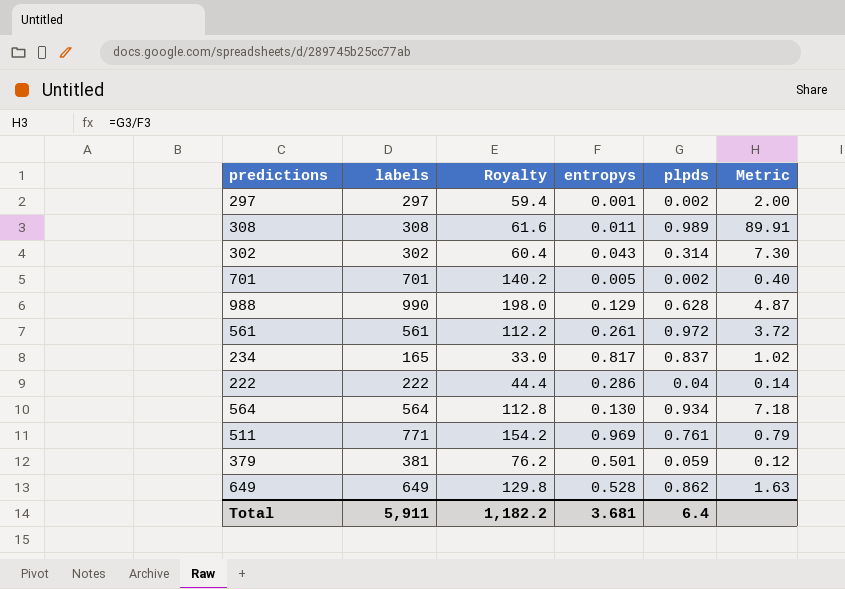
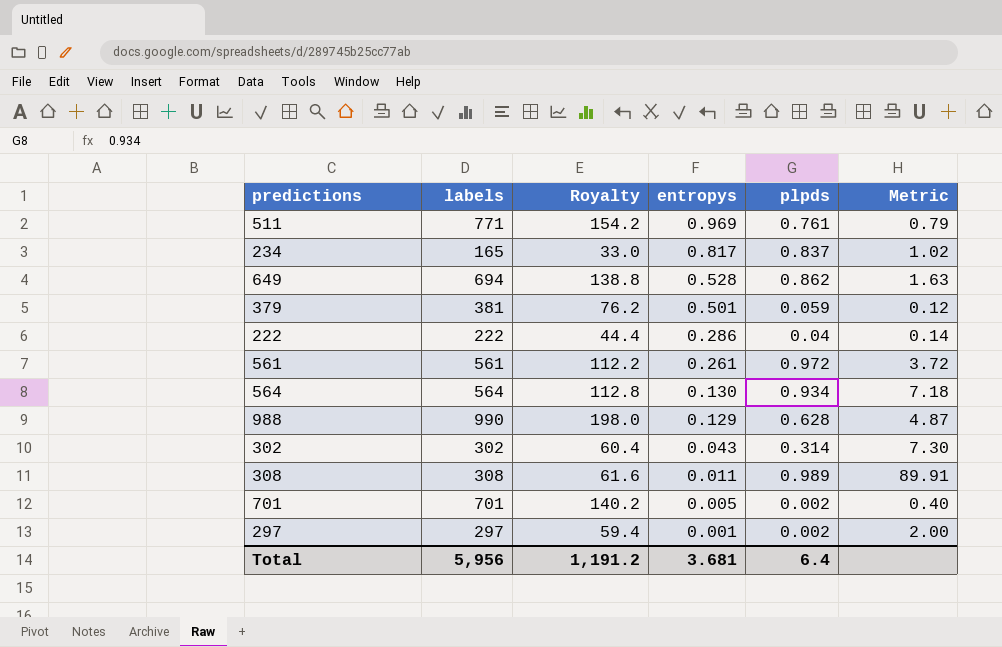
row order: none -> entropys descending
649 | labels: 649 -> 694
649 | Royalty: 129.8 -> 138.8
Total | labels: 5,911 -> 5,956
Total | Royalty: 1,182.2 -> 1,191.2

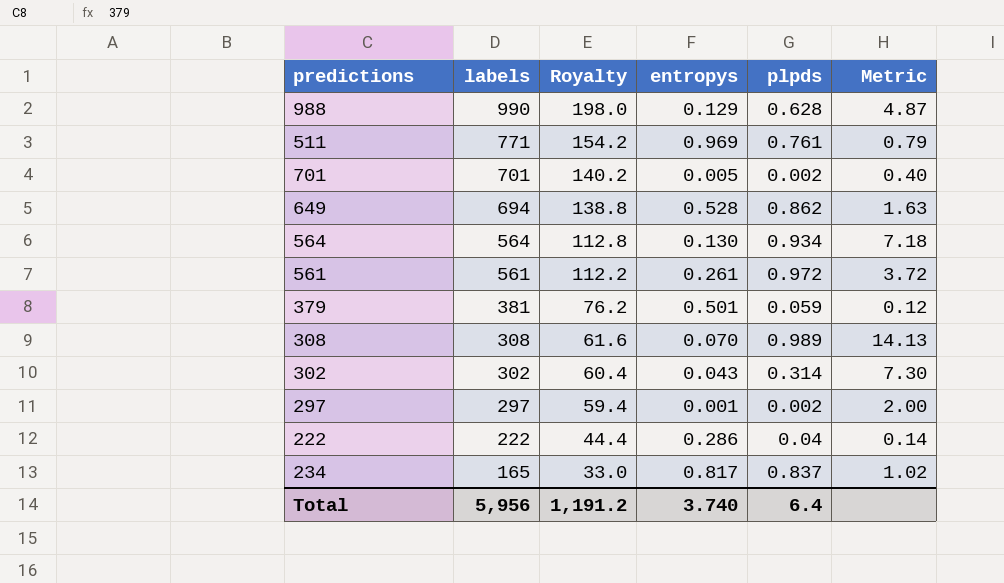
row order: entropys descending -> labels descending
308 | entropys: 0.011 -> 0.070
308 | Metric: 89.91 -> 14.13
Total | entropys: 3.681 -> 3.740

